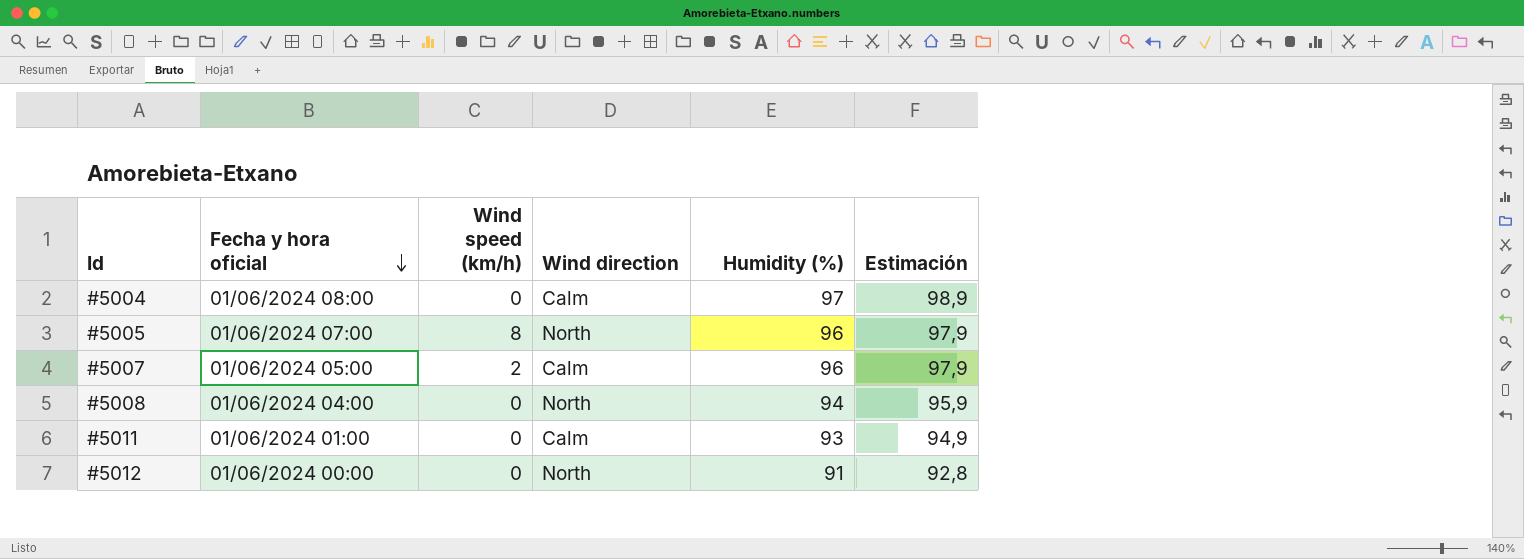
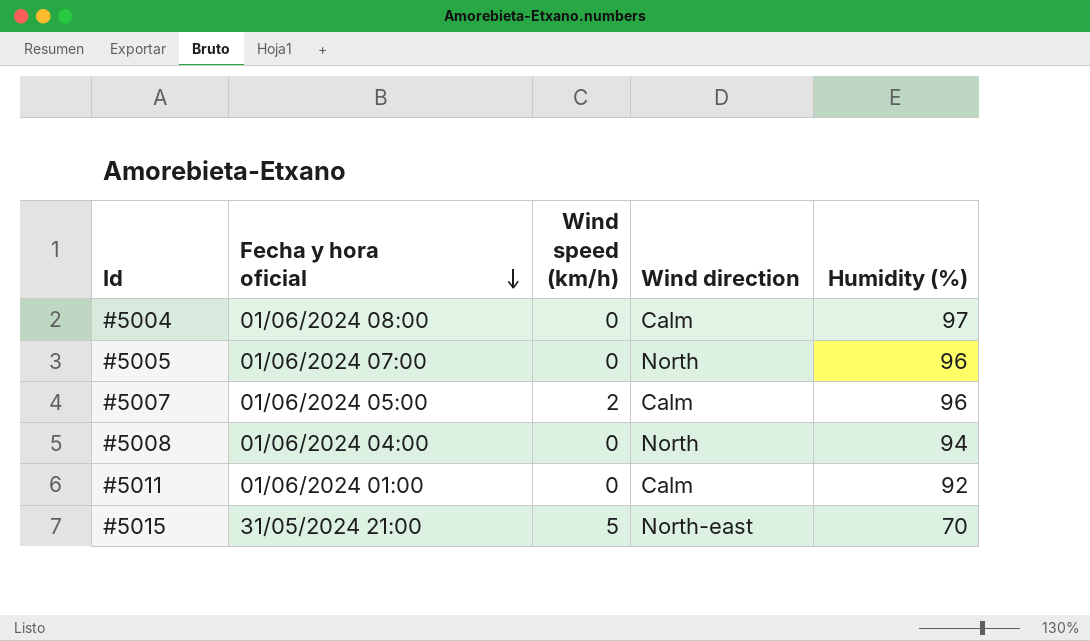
column Estimación | formula: [Humidity (%)] * 1,02 -> none
row #5012: 01/06/2024 00:00 | 0 | North | 91 | 92,8 -> none
#5005 | Wind speed (km/h): 8 -> 0
#5011 | Humidity (%): 93 -> 92
row #5015: none -> 31/05/2024 21:00 | 5 | North-east | 70

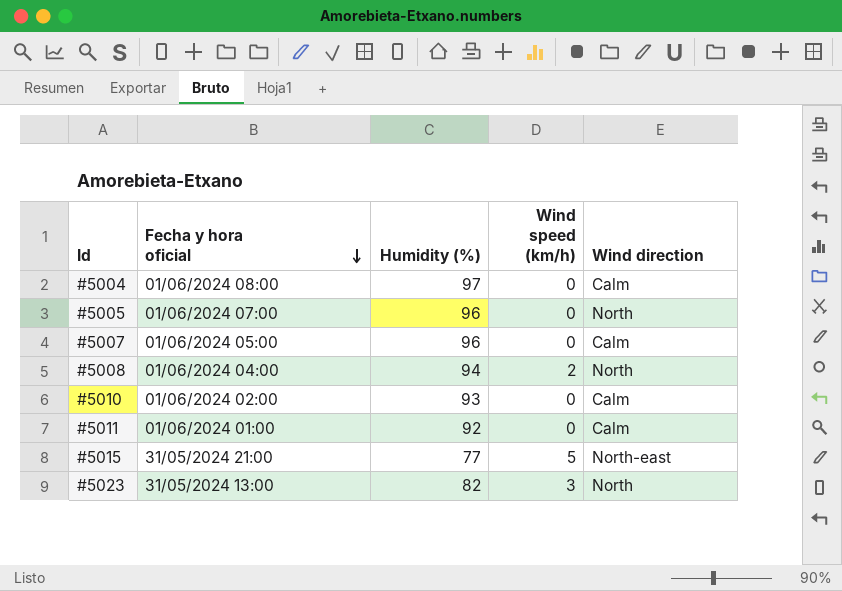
column Humidity (%) | position: 5 -> 3
#5007 | Wind speed (km/h): 2 -> 0
#5008 | Wind speed (km/h): 0 -> 2
row #5010: none -> 01/06/2024 02:00 | 93 | 0 | Calm
#5015 | Humidity (%): 70 -> 77
row #5023: none -> 31/05/2024 13:00 | 82 | 3 | North

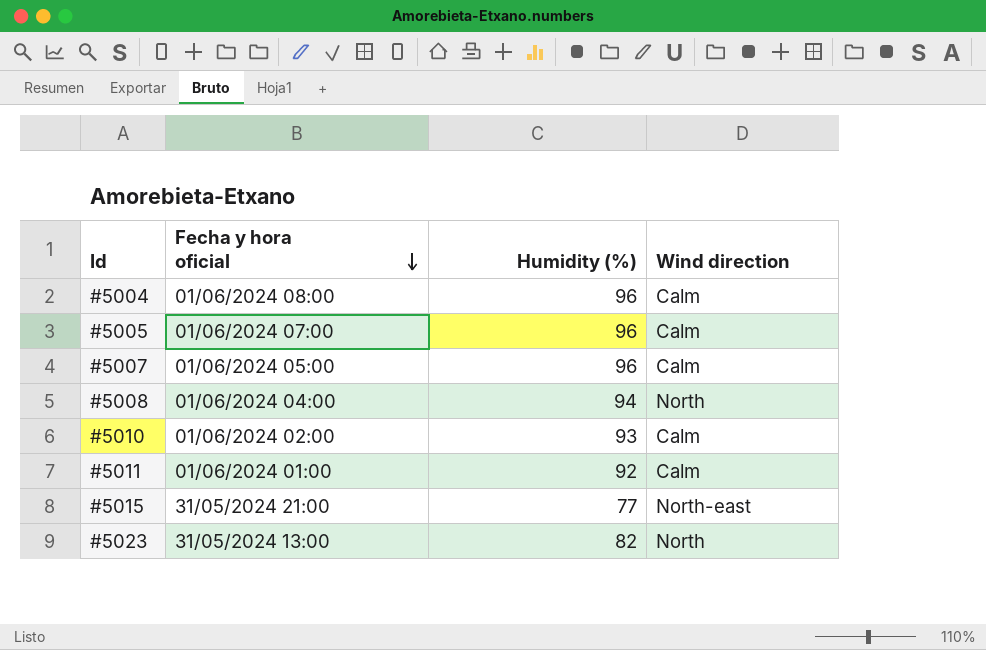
column Wind speed (km/h) | position: 4 -> none
#5004 | Humidity (%): 97 -> 96
#5005 | Wind direction: North -> Calm

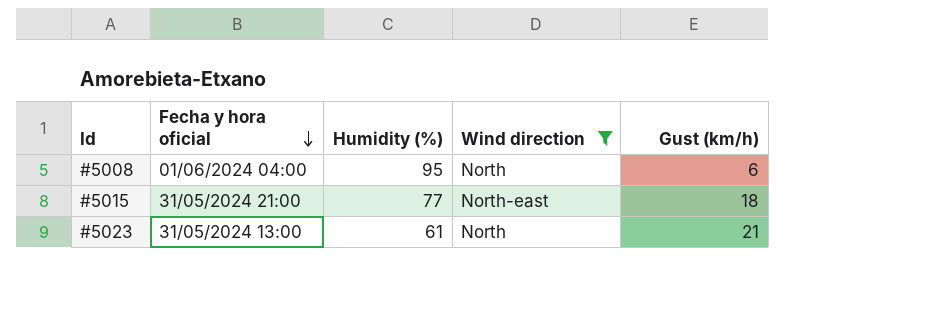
filter: none -> Wind direction != Calm
column Gust (km/h) | position: none -> 5
#5008 | Humidity (%): 94 -> 95
#5023 | Humidity (%): 82 -> 61

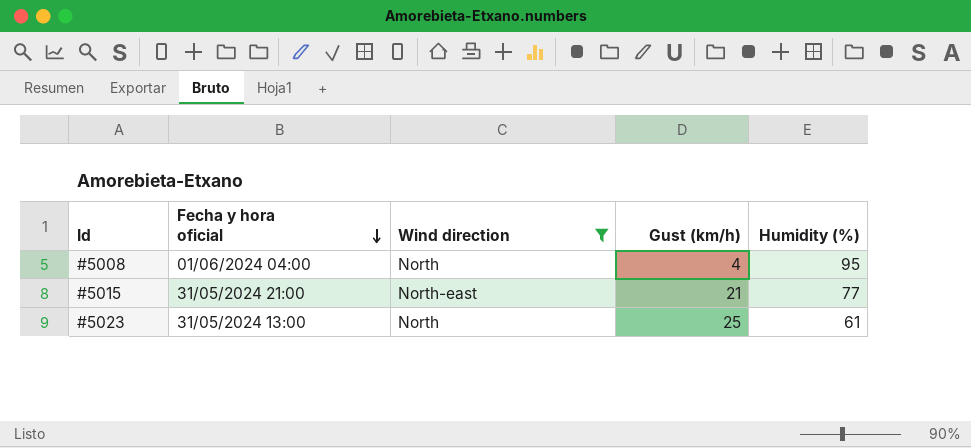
column Humidity (%) | position: 3 -> 5
#5008 | Gust (km/h): 6 -> 4
#5015 | Gust (km/h): 18 -> 21
#5023 | Gust (km/h): 21 -> 25

